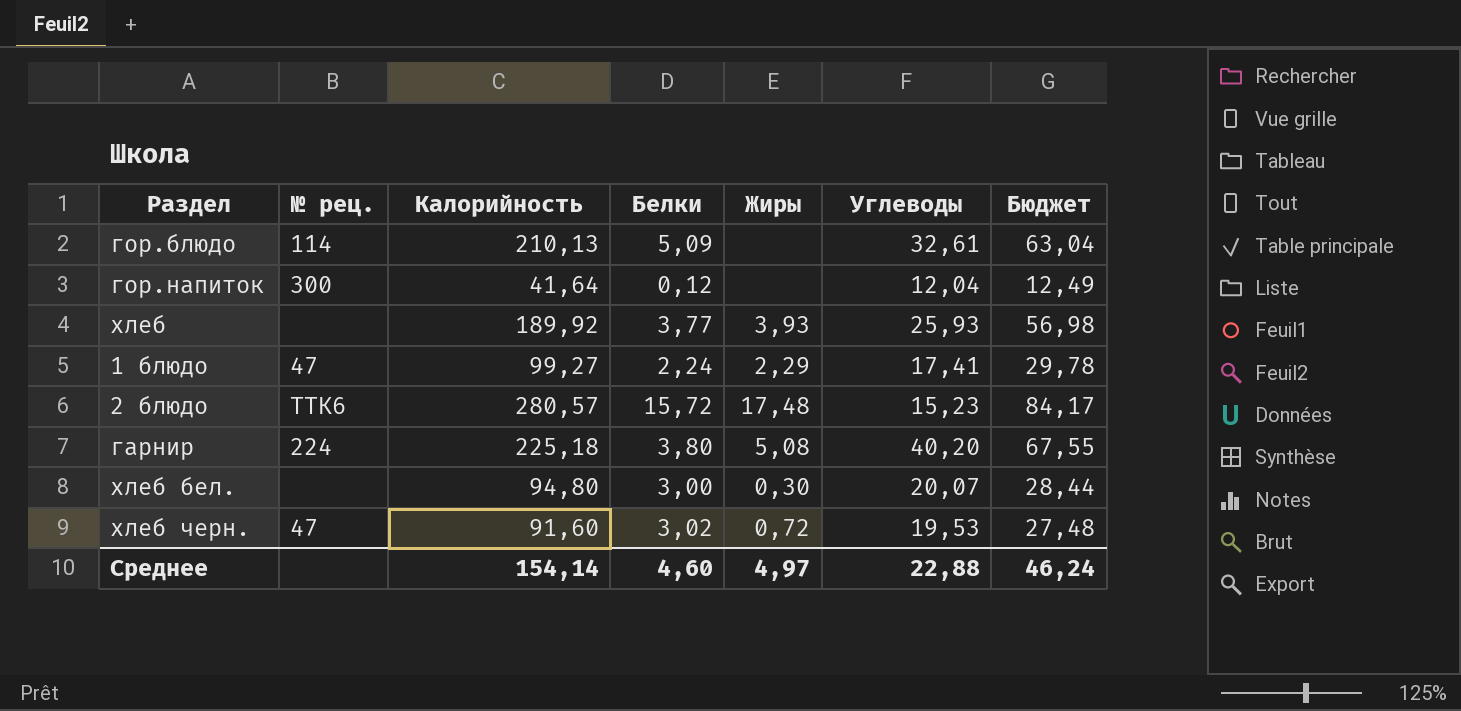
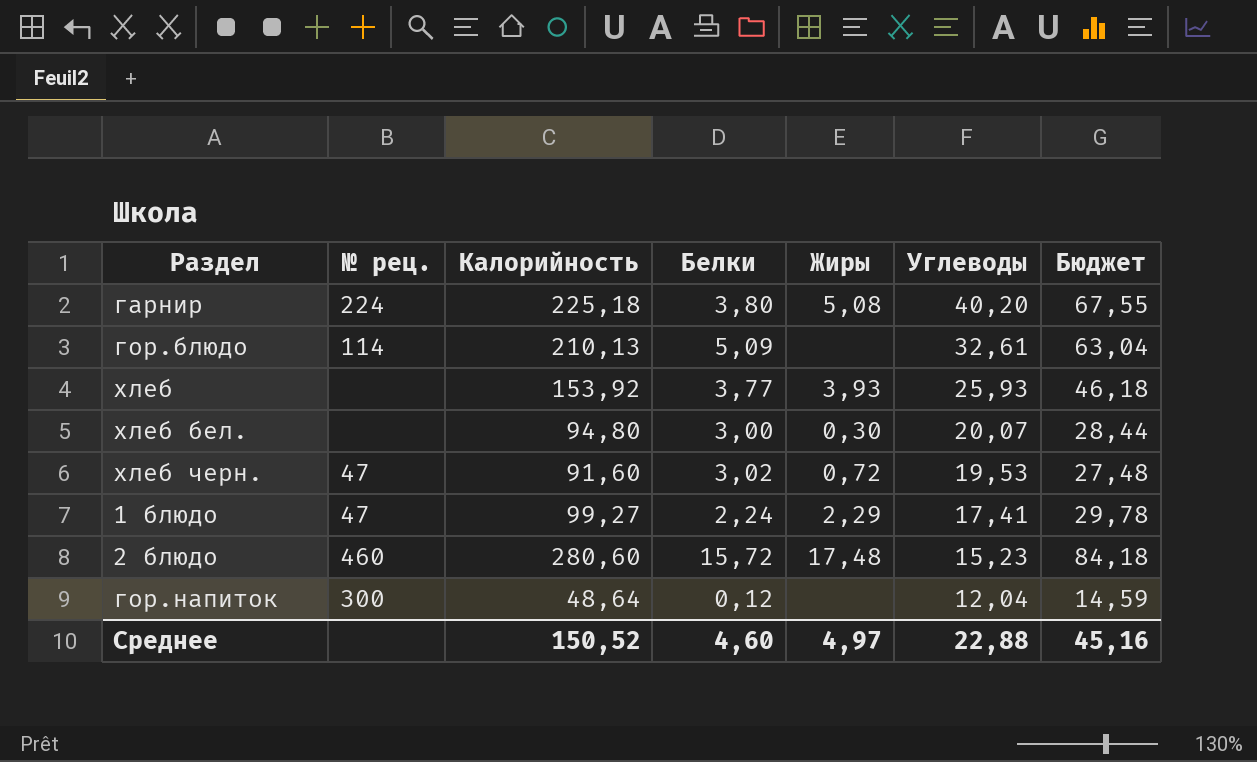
row order: none -> Углеводы descending
хлеб | Калорийность: 189,92 -> 153,92
хлеб | Бюджет: 56,98 -> 46,18
2 блюдо | № рец.: ТТК6 -> 460
2 блюдо | Калорийность: 280,57 -> 280,60
2 блюдо | Бюджет: 84,17 -> 84,18
гор.напиток | Калорийность: 41,64 -> 48,64
гор.напиток | Бюджет: 12,49 -> 14,59
Среднее | Калорийность: 154,14 -> 150,52
Среднее | Бюджет: 46,24 -> 45,16

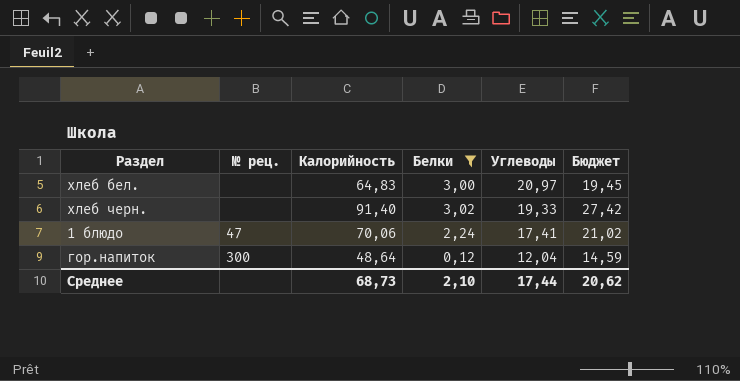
filter: none -> Белки <= 3,02
column Жиры | position: 5 -> none
хлеб бел. | Калорийность: 94,80 -> 64,83
хлеб бел. | Углеводы: 20,07 -> 20,97
хлеб бел. | Бюджет: 28,44 -> 19,45
хлеб черн. | № рец.: 47 -> none
хлеб черн. | Калорийность: 91,60 -> 91,40
хлеб черн. | Углеводы: 19,53 -> 19,33
хлеб черн. | Бюджет: 27,48 -> 27,42
1 блюдо | Калорийность: 99,27 -> 70,06
1 блюдо | Бюджет: 29,78 -> 21,02
Среднее | Калорийность: 150,52 -> 68,73
Среднее | Белки: 4,60 -> 2,10
Среднее | Углеводы: 22,88 -> 17,44
Среднее | Бюджет: 45,16 -> 20,62

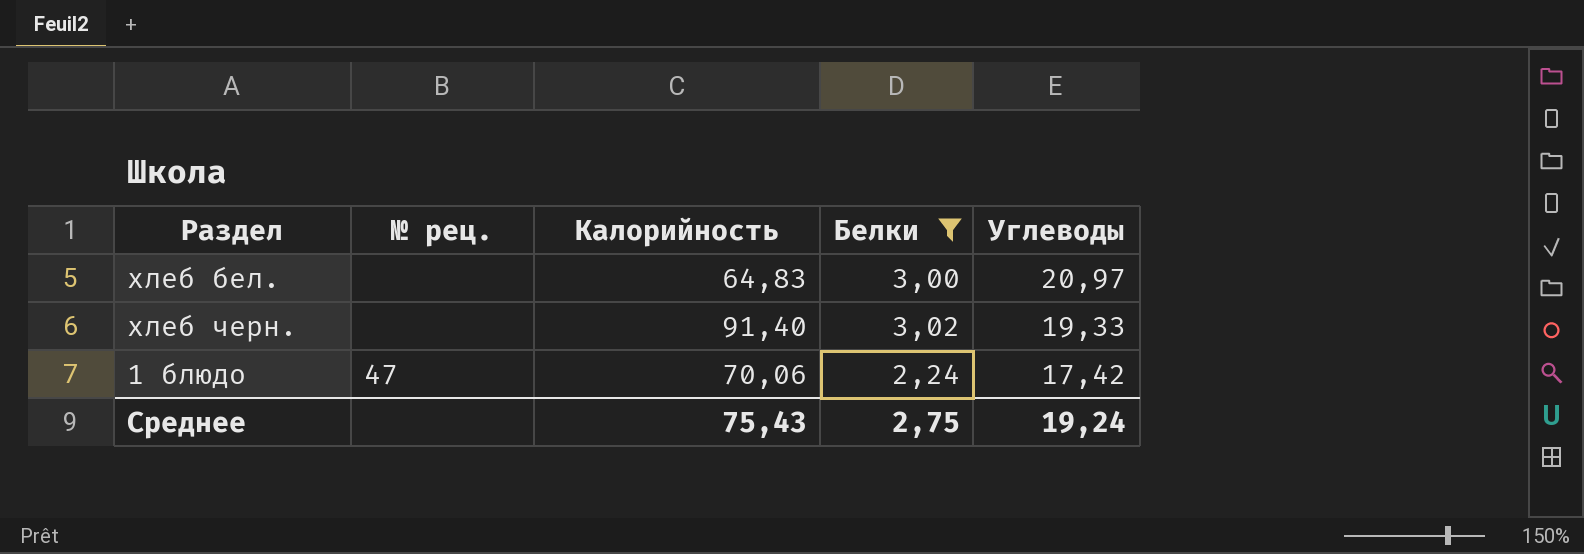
column Бюджет | formula: [Калорийность] * 0,3 -> none
row гор.напиток: 300 | 48,64 | 0,12 | 12,04 | 14,59 -> none
1 блюдо | Углеводы: 17,41 -> 17,42
Среднее | Калорийность: 68,73 -> 75,43
Среднее | Белки: 2,10 -> 2,75
Среднее | Углеводы: 17,44 -> 19,24

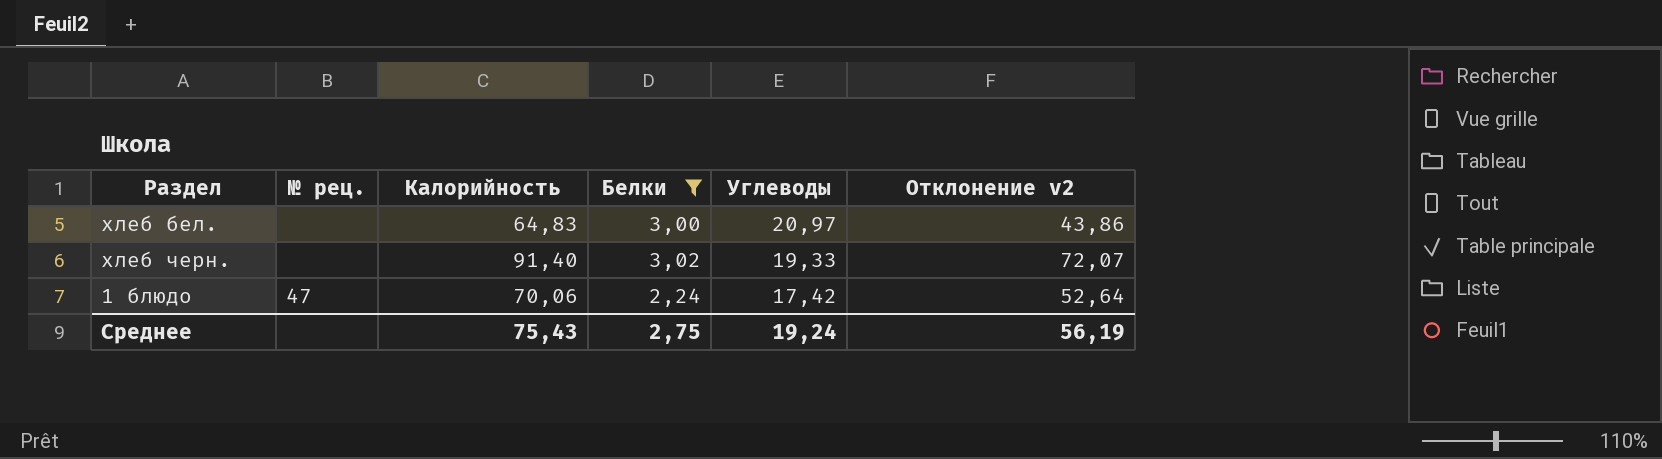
column Отклонение v2 | formula: none -> [Калорийность] - [Углеводы]

